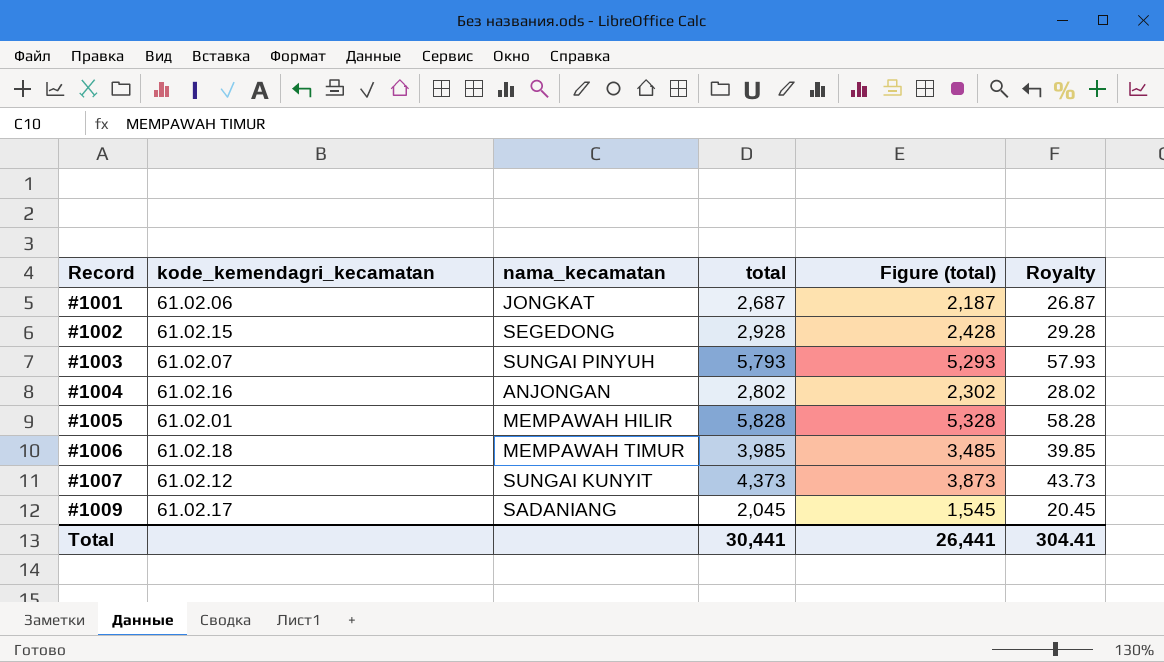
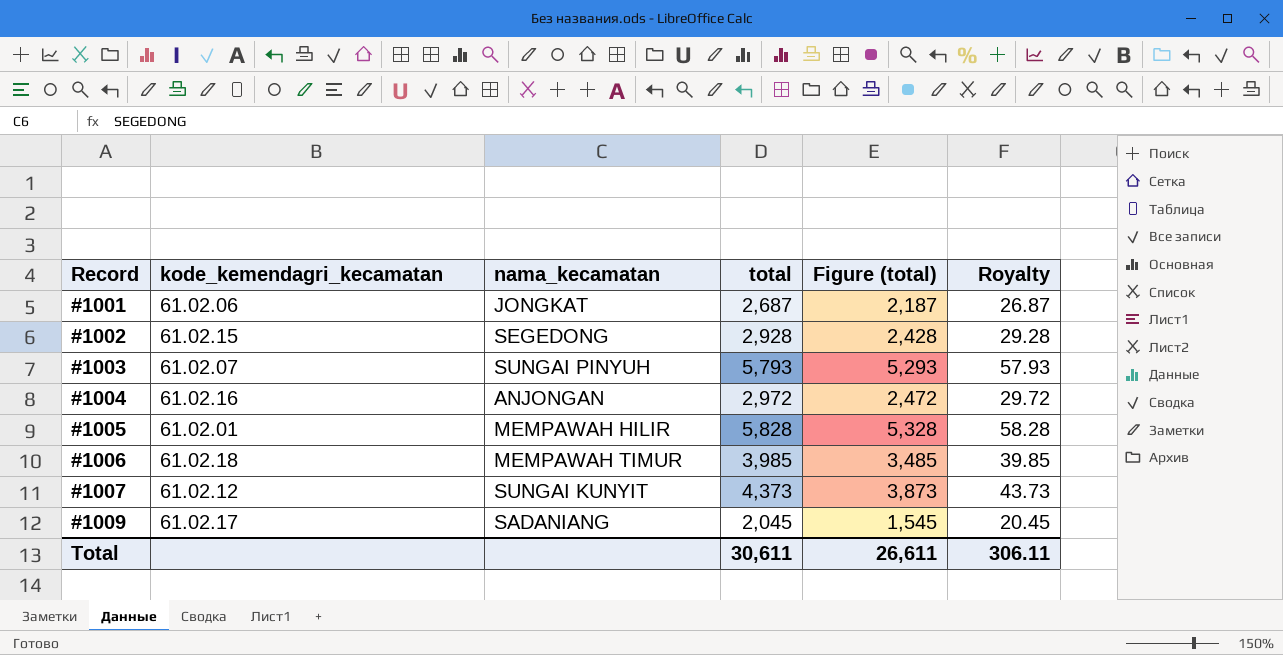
#1004 | total: 2,802 -> 2,972
#1004 | Figure (total): 2,302 -> 2,472
#1004 | Royalty: 28.02 -> 29.72
Total | total: 30,441 -> 30,611
Total | Figure (total): 26,441 -> 26,611
Total | Royalty: 304.41 -> 306.11

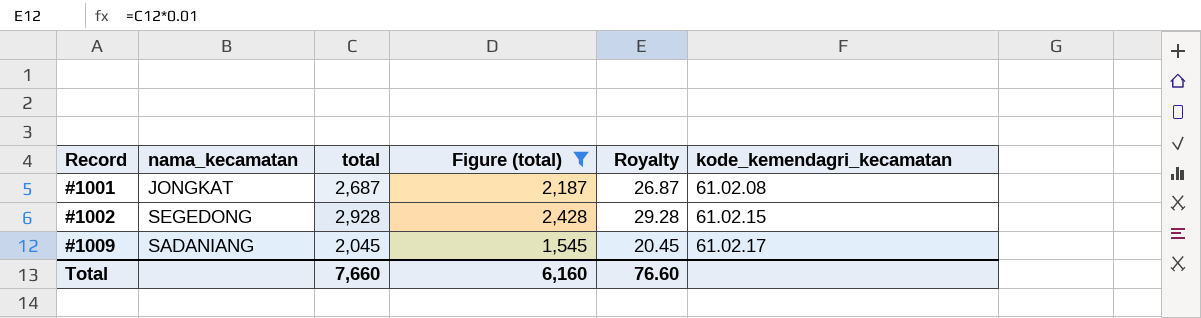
filter: none -> Figure (total) <= 2,428
column kode_kemendagri_kecamatan | position: 2 -> 6
#1001 | kode_kemendagri_kecamatan: 61.02.06 -> 61.02.08
Total | total: 30,611 -> 7,660
Total | Figure (total): 26,611 -> 6,160
Total | Royalty: 306.11 -> 76.60

